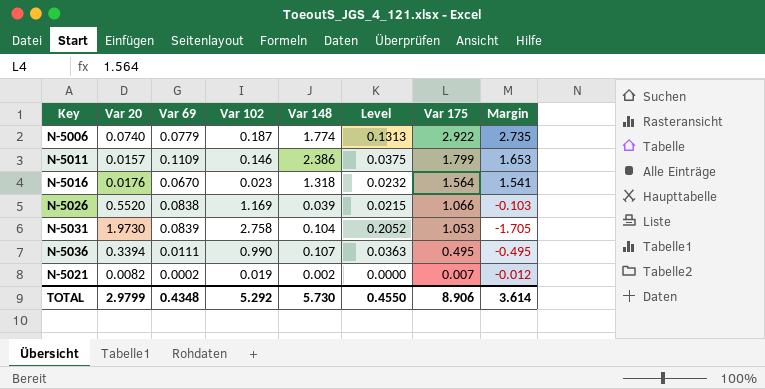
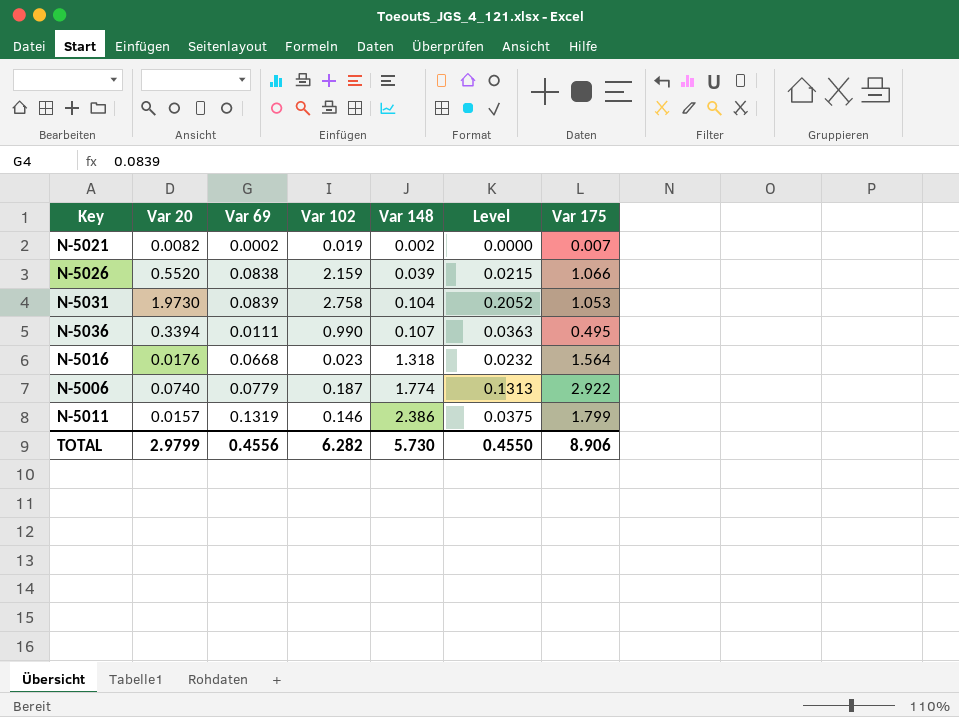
row order: Var 175 descending -> Var 148 ascending
column Margin | formula: [Var 175] - [Var 102] -> none
N-5026 | Var 102: 1.169 -> 2.159
N-5016 | Var 69: 0.0670 -> 0.0668
N-5011 | Var 69: 0.1109 -> 0.1319
TOTAL | Var 69: 0.4348 -> 0.4556
TOTAL | Var 102: 5.292 -> 6.282

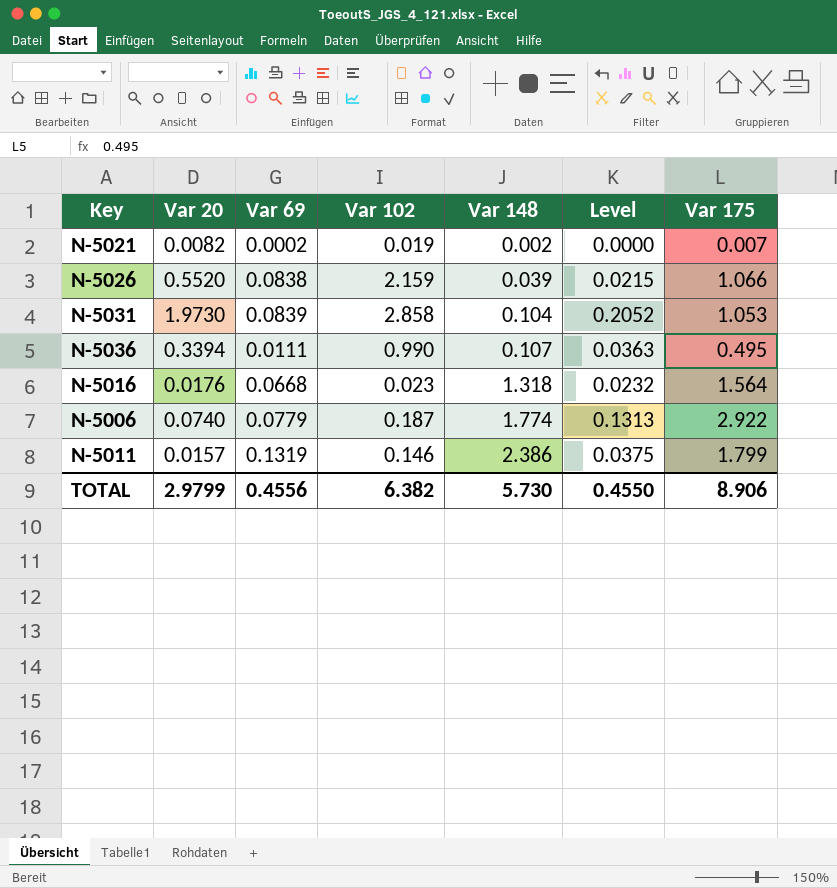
N-5031 | Var 102: 2.758 -> 2.858
TOTAL | Var 102: 6.282 -> 6.382

